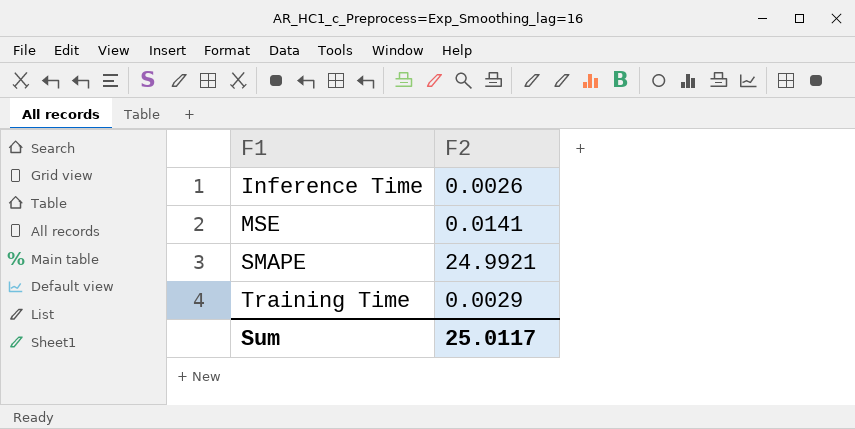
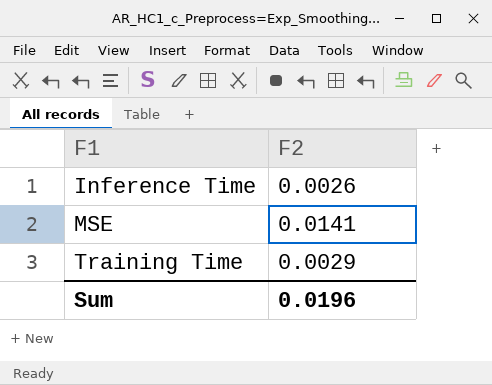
row SMAPE: 24.9921 -> none
Sum | F2: 25.0117 -> 0.0196

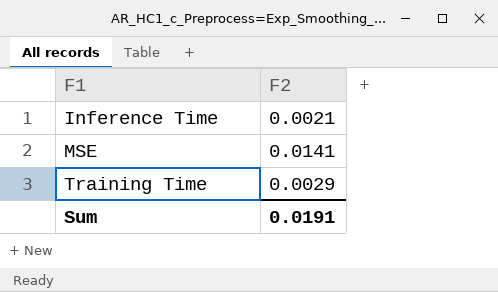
Inference Time | F2: 0.0026 -> 0.0021
Sum | F2: 0.0196 -> 0.0191

